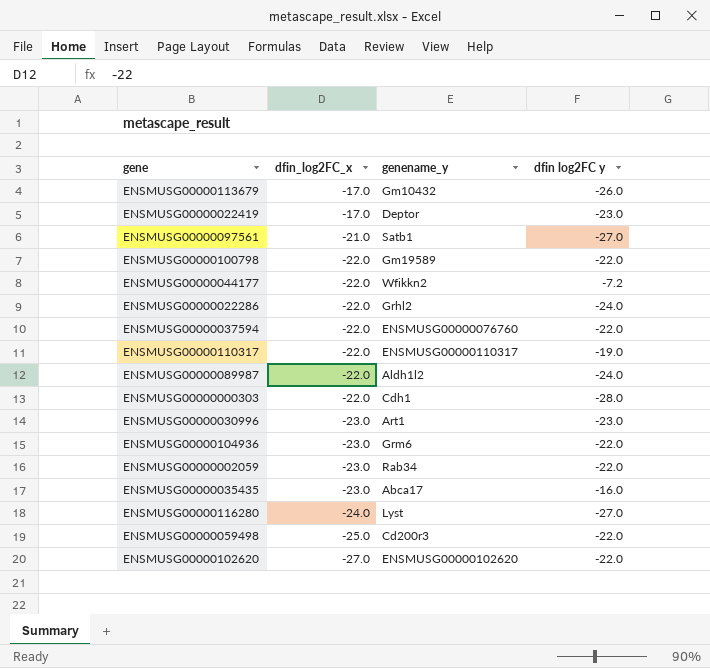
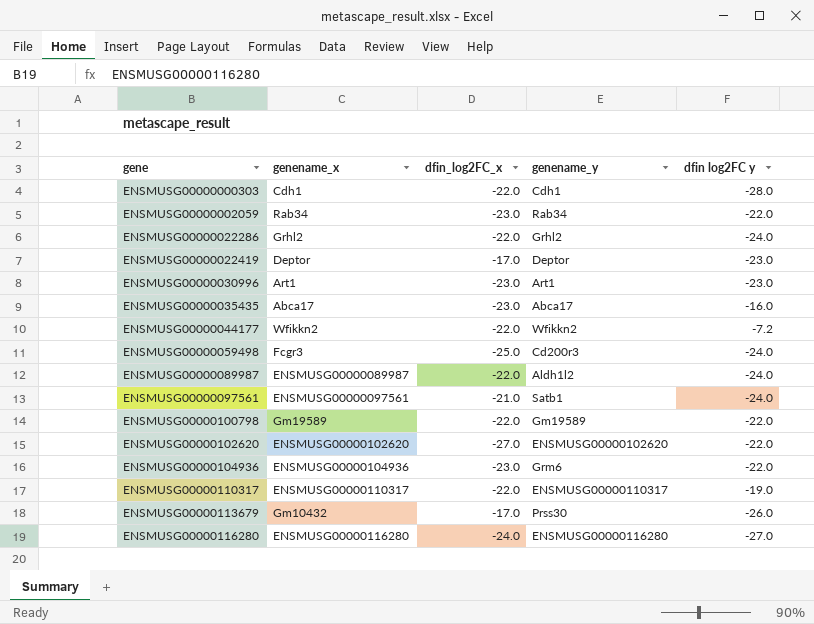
row order: dfin_log2FC_x descending -> gene ascending
column genename_x | position: none -> 2
row ENSMUSG00000037594: -22.0 | ENSMUSG00000076760 | -22.0 -> none
ENSMUSG00000059498 | dfin log2FC y: -22.0 -> -24.0
ENSMUSG00000097561 | dfin log2FC y: -27.0 -> -24.0
ENSMUSG00000113679 | genename_y: Gm10432 -> Prss30
ENSMUSG00000116280 | genename_y: Lyst -> ENSMUSG00000116280

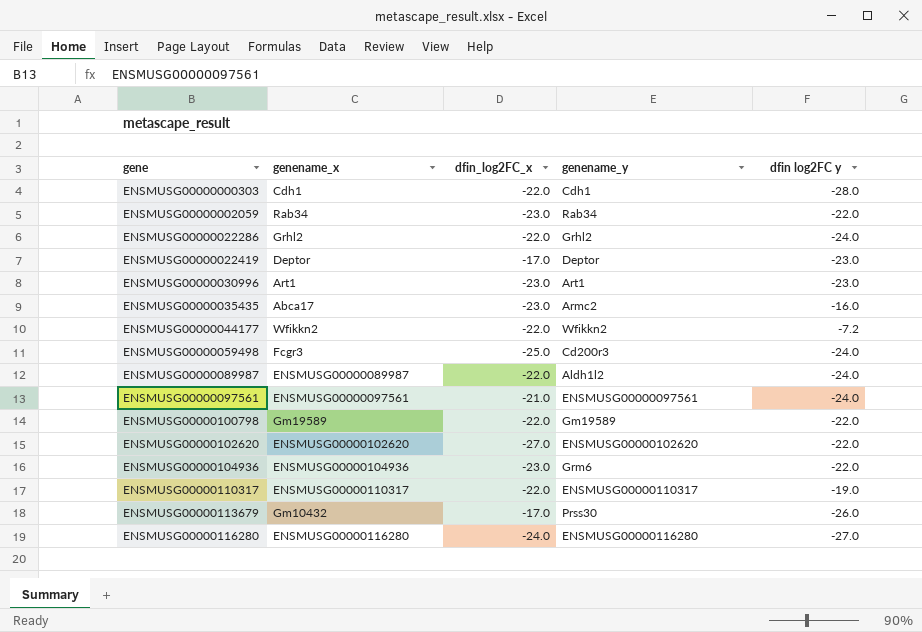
ENSMUSG00000035435 | genename_y: Abca17 -> Armc2
ENSMUSG00000097561 | genename_y: Satb1 -> ENSMUSG00000097561

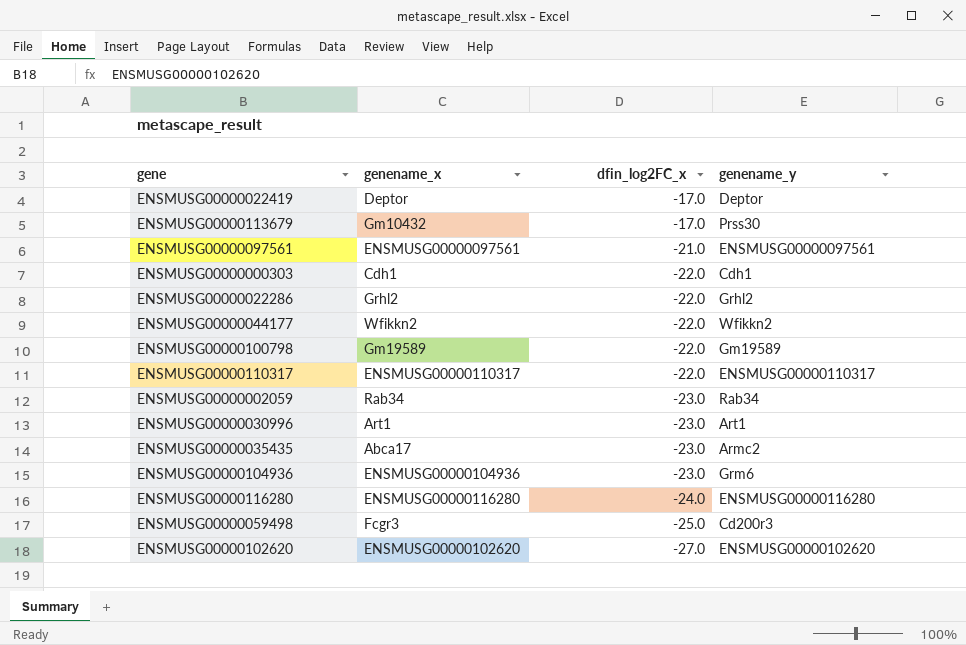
row order: gene ascending -> dfin_log2FC_x descending
column dfin log2FC y | position: 5 -> none
row ENSMUSG00000089987: ENSMUSG00000089987 | -22.0 | Aldh1l2 | -24.0 -> none

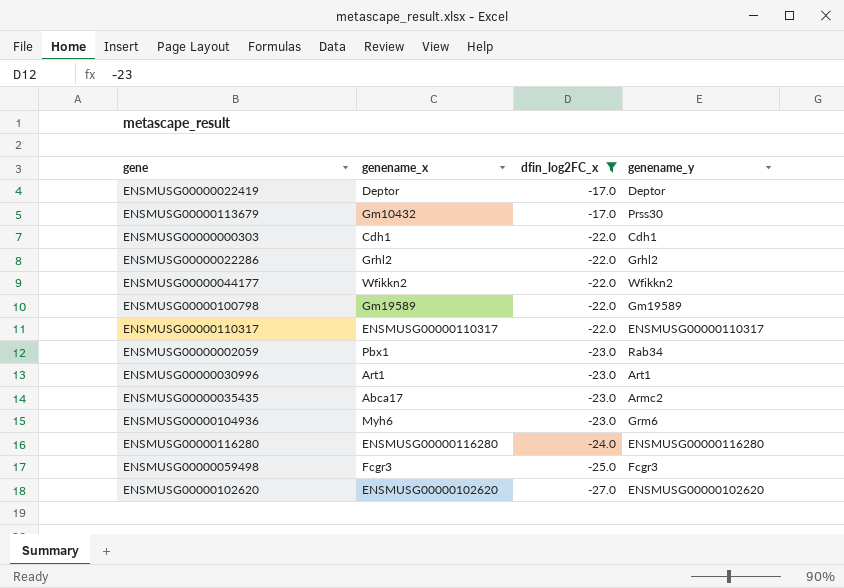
filter: none -> dfin_log2FC_x != -21.0
ENSMUSG00000002059 | genename_x: Rab34 -> Pbx1
ENSMUSG00000104936 | genename_x: ENSMUSG00000104936 -> Myh6
ENSMUSG00000059498 | genename_y: Cd200r3 -> Fcgr3

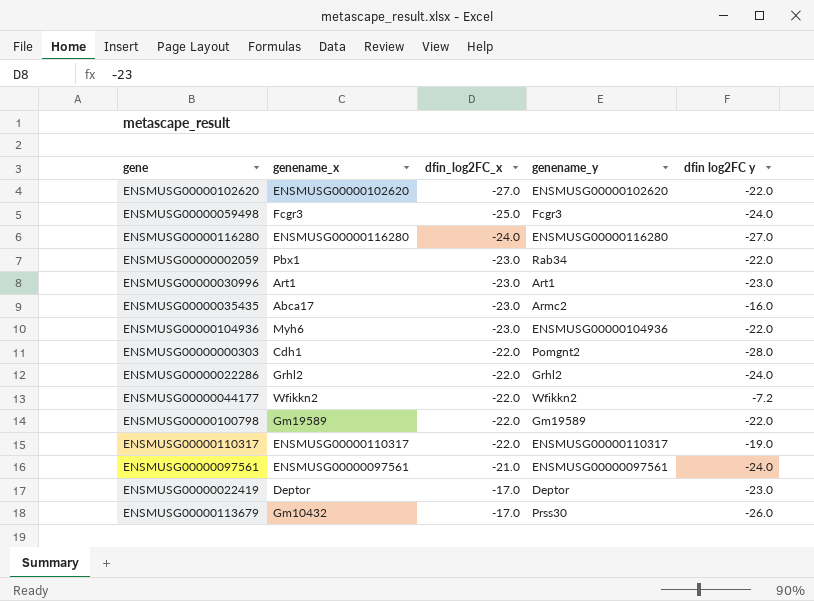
filter: dfin_log2FC_x != -21.0 -> none
row order: dfin_log2FC_x descending -> dfin_log2FC_x ascending
column dfin log2FC y | position: none -> 5
ENSMUSG00000104936 | genename_y: Grm6 -> ENSMUSG00000104936
ENSMUSG00000000303 | genename_y: Cdh1 -> Pomgnt2

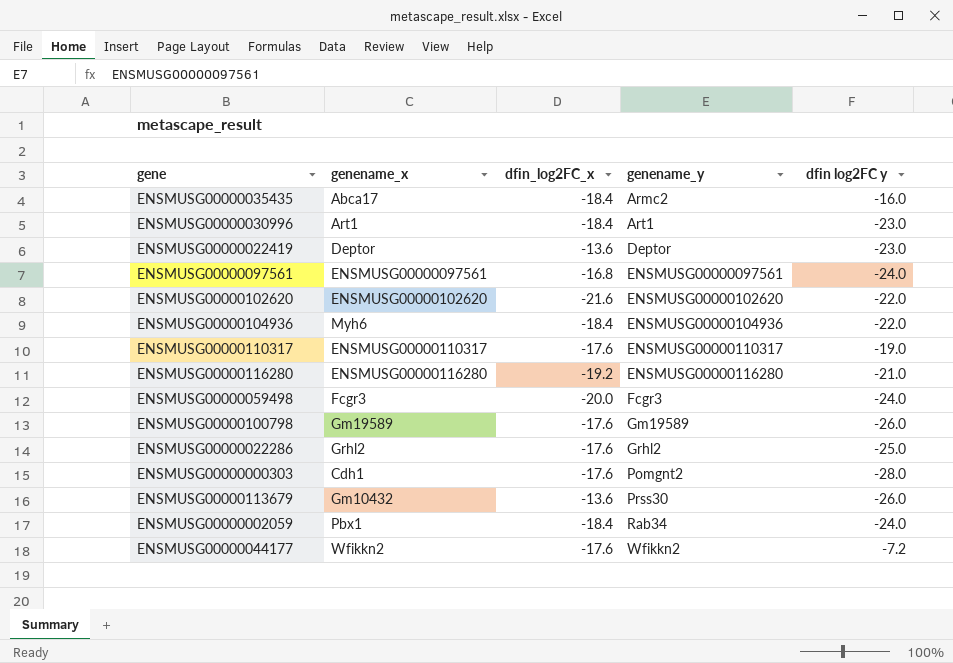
row order: dfin_log2FC_x ascending -> genename_y ascending
ENSMUSG00000035435 | dfin_log2FC_x: -23.0 -> -18.4
ENSMUSG00000030996 | dfin_log2FC_x: -23.0 -> -18.4
ENSMUSG00000022419 | dfin_log2FC_x: -17.0 -> -13.6
ENSMUSG00000097561 | dfin_log2FC_x: -21.0 -> -16.8
ENSMUSG00000102620 | dfin_log2FC_x: -27.0 -> -21.6
ENSMUSG00000104936 | dfin_log2FC_x: -23.0 -> -18.4
ENSMUSG00000110317 | dfin_log2FC_x: -22.0 -> -17.6
ENSMUSG00000116280 | dfin_log2FC_x: -24.0 -> -19.2
ENSMUSG00000116280 | dfin log2FC y: -27.0 -> -21.0
ENSMUSG00000059498 | dfin_log2FC_x: -25.0 -> -20.0
ENSMUSG00000100798 | dfin_log2FC_x: -22.0 -> -17.6
ENSMUSG00000100798 | dfin log2FC y: -22.0 -> -26.0
ENSMUSG00000022286 | dfin_log2FC_x: -22.0 -> -17.6
ENSMUSG00000022286 | dfin log2FC y: -24.0 -> -25.0
ENSMUSG00000000303 | dfin_log2FC_x: -22.0 -> -17.6
ENSMUSG00000113679 | dfin_log2FC_x: -17.0 -> -13.6
ENSMUSG00000002059 | dfin_log2FC_x: -23.0 -> -18.4
ENSMUSG00000002059 | dfin log2FC y: -22.0 -> -24.0
ENSMUSG00000044177 | dfin_log2FC_x: -22.0 -> -17.6

